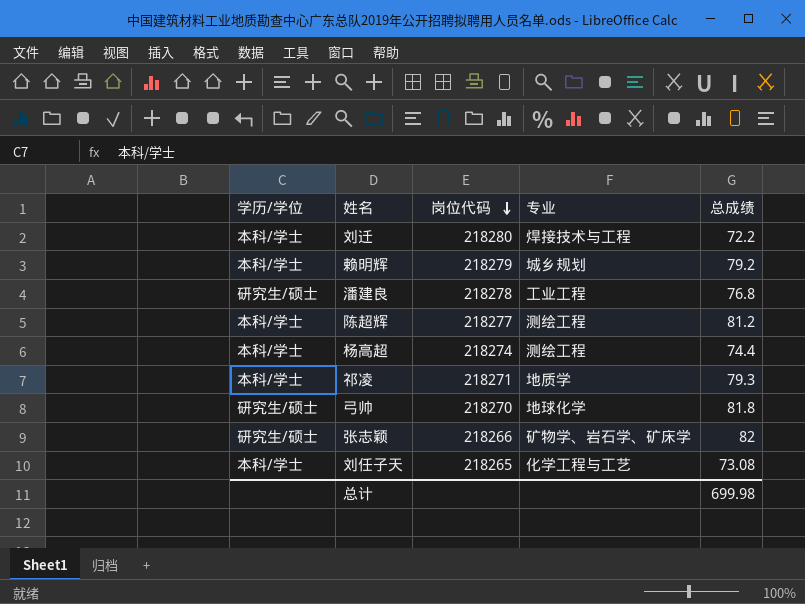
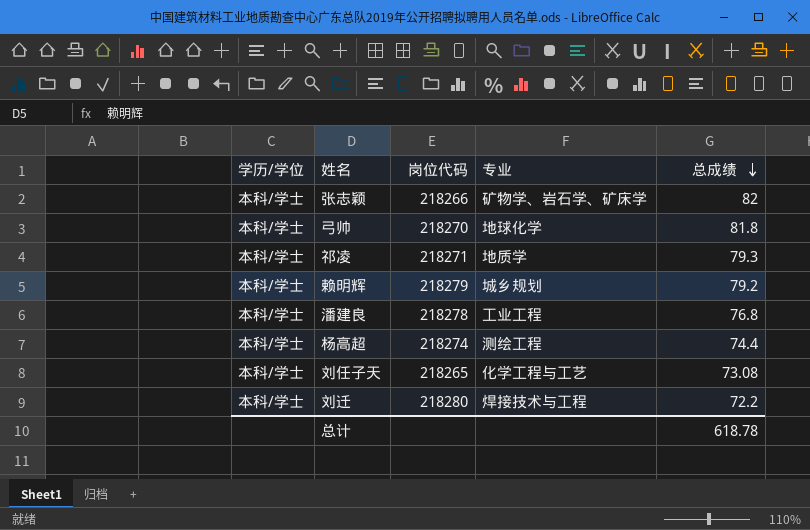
row order: 岗位代码 descending -> 总成绩 descending
row 陈超辉: 本科/学士 | 218277 | 测绘工程 | 81.2 -> none
张志颖 | 学历/学位: 研究生/硕士 -> 本科/学士
弓帅 | 学历/学位: 研究生/硕士 -> 本科/学士
潘建良 | 学历/学位: 研究生/硕士 -> 本科/学士
总计 | 总成绩: 699.98 -> 618.78

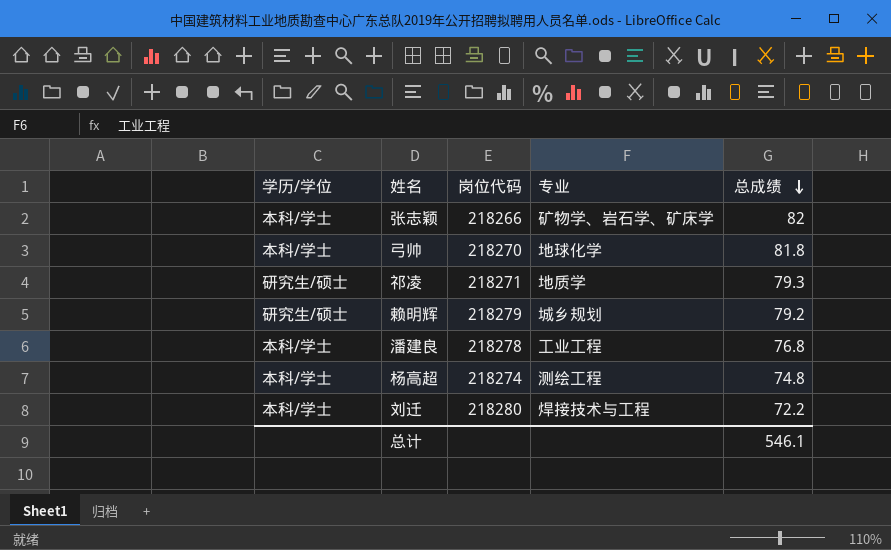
row 刘任子天: 本科/学士 | 218265 | 化学工程与工艺 | 73.08 -> none
祁凌 | 学历/学位: 本科/学士 -> 研究生/硕士
赖明辉 | 学历/学位: 本科/学士 -> 研究生/硕士
杨高超 | 总成绩: 74.4 -> 74.8
总计 | 总成绩: 618.78 -> 546.1

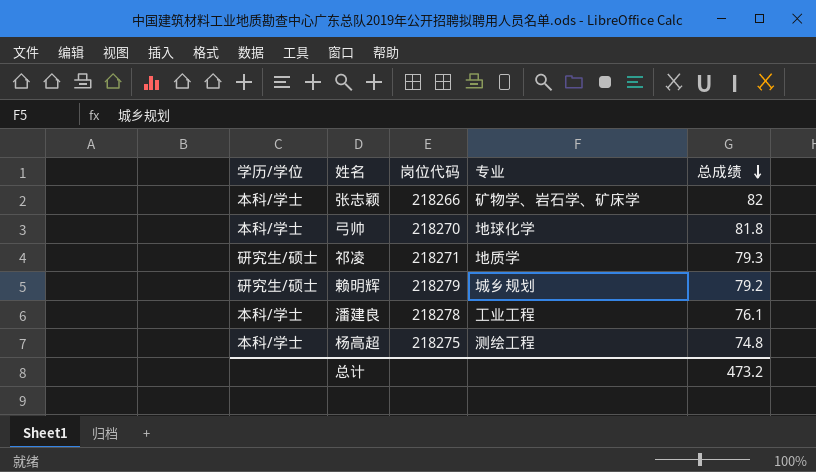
row 刘迁: 本科/学士 | 218280 | 焊接技术与工程 | 72.2 -> none
潘建良 | 总成绩: 76.8 -> 76.1
杨高超 | 岗位代码: 218274 -> 218275
总计 | 总成绩: 546.1 -> 473.2

